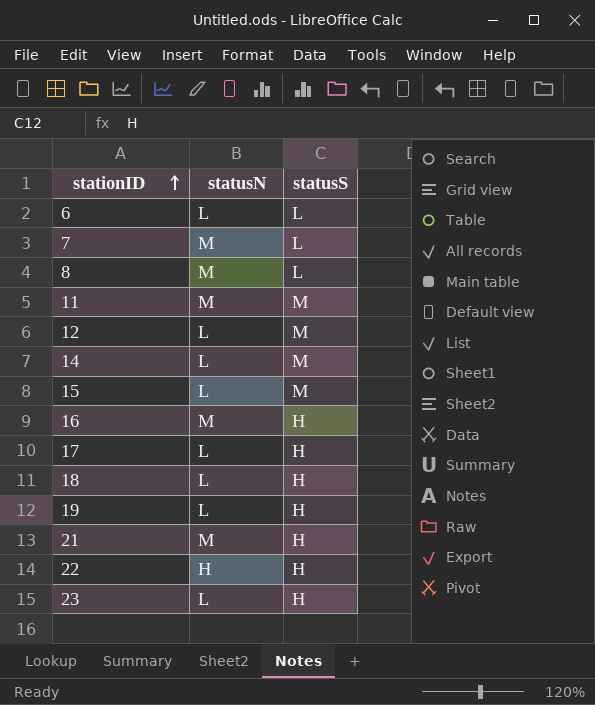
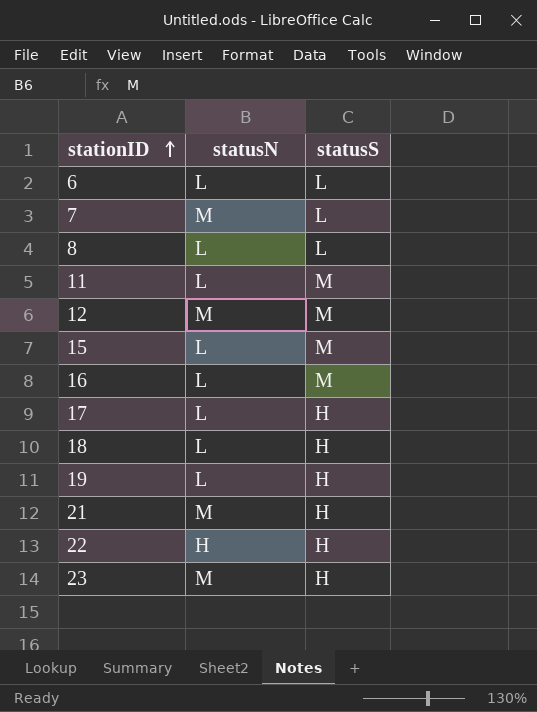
row 14: L | M -> none
8 | statusN: M -> L
11 | statusN: M -> L
12 | statusN: L -> M
16 | statusN: M -> L
16 | statusS: H -> M
23 | statusN: L -> M

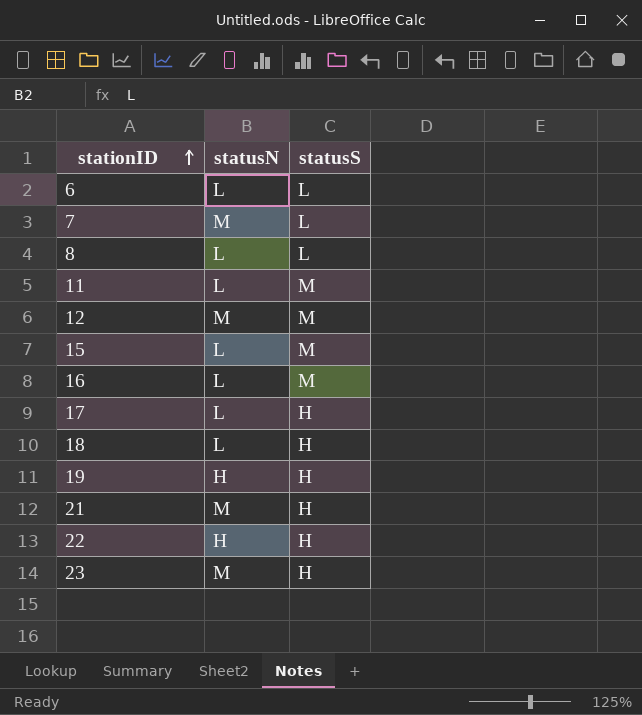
19 | statusN: L -> H

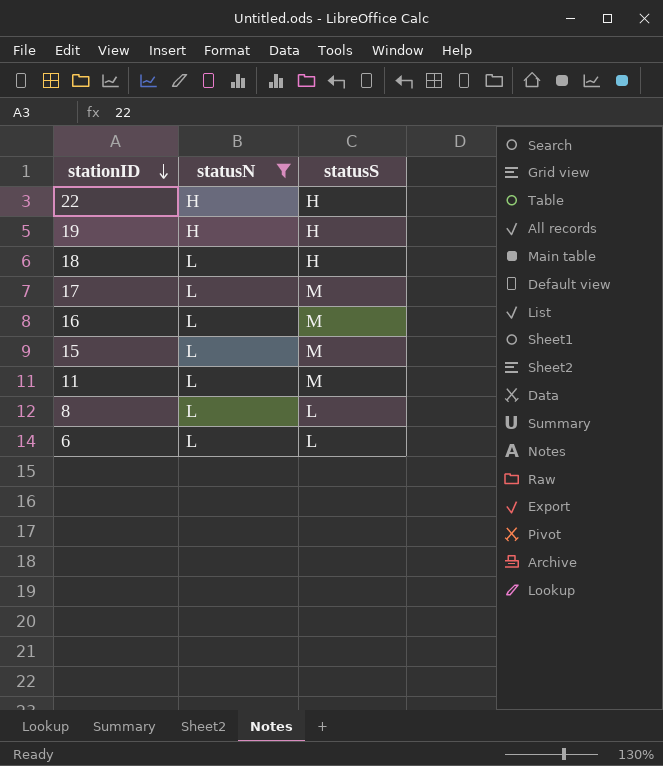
filter: none -> statusN != M
row order: stationID ascending -> stationID descending
17 | statusS: H -> M

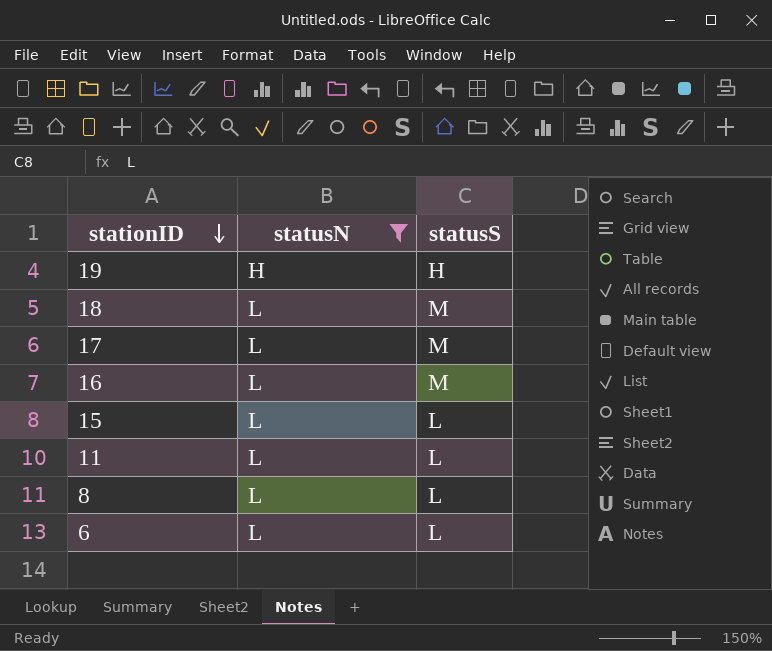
row 22: H | H -> none
18 | statusS: H -> M
15 | statusS: M -> L
11 | statusS: M -> L

